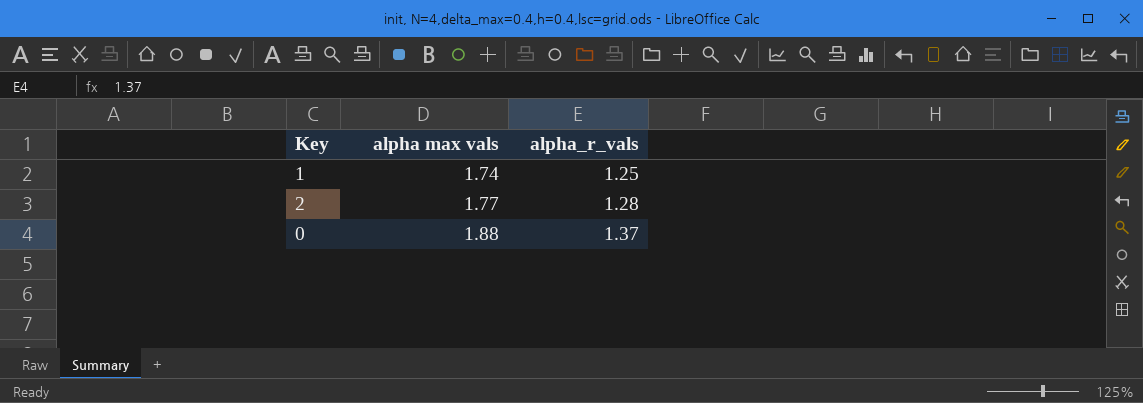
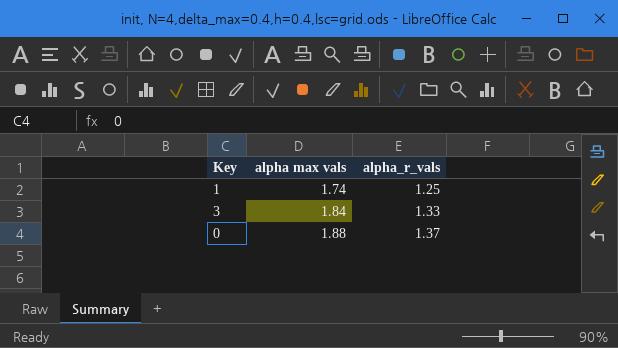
row 2: 1.77 | 1.28 -> none
row 3: none -> 1.84 | 1.33

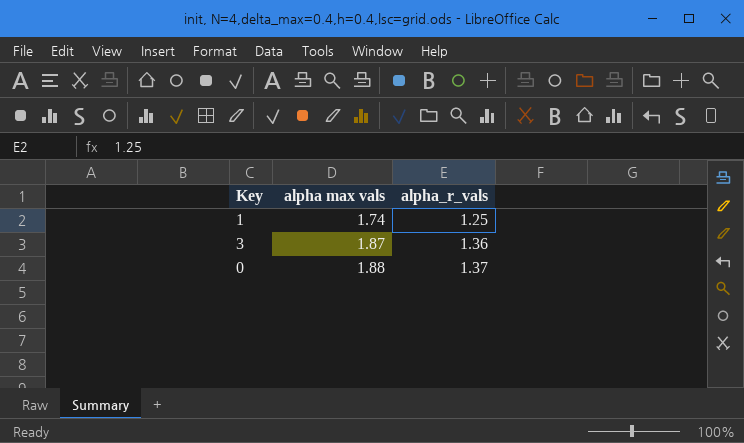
3 | alpha max vals: 1.84 -> 1.87
3 | alpha_r_vals: 1.33 -> 1.36

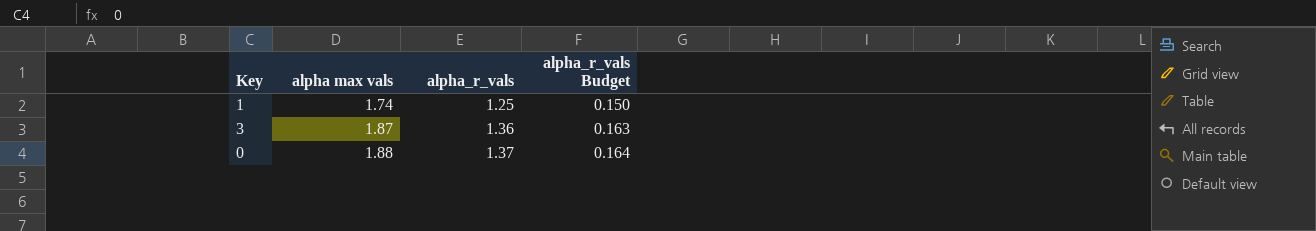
column alpha_r_vals Budget | formula: none -> [alpha_r_vals] * 0.12

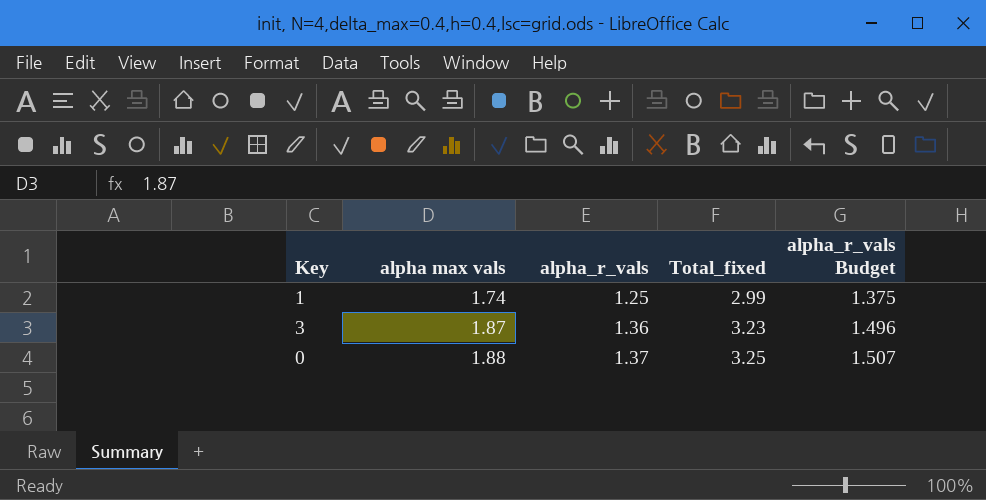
column Total_fixed | formula: none -> [alpha max vals] + [alpha_r_vals]
column alpha_r_vals Budget | formula: [alpha_r_vals] * 0.12 -> [alpha_r_vals] * 1.1

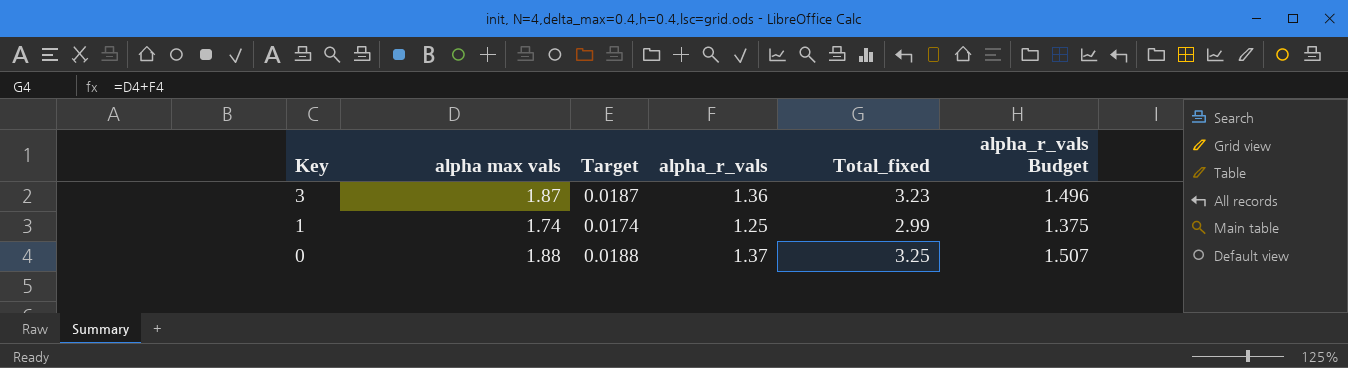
row order: alpha max vals ascending -> Key descending
column Target | formula: none -> [alpha max vals] * 0.01

